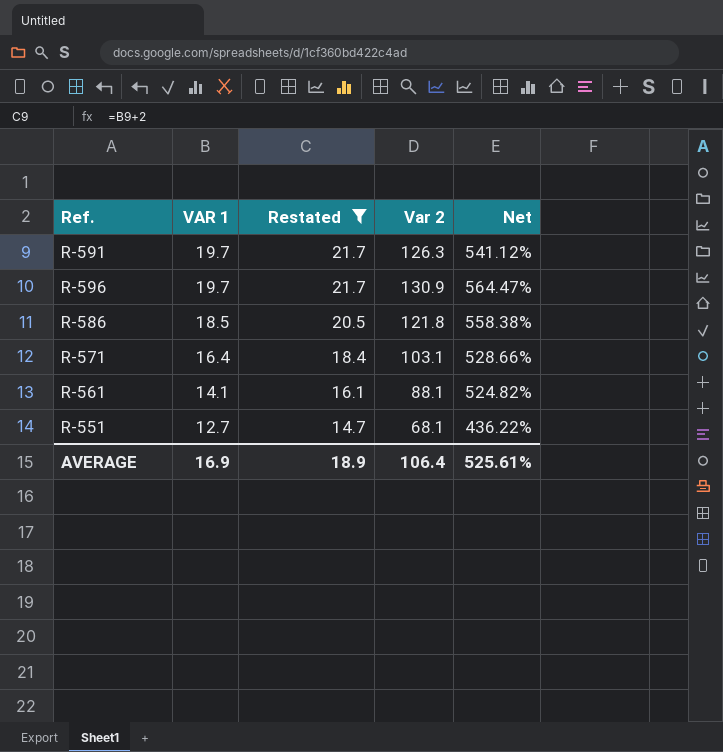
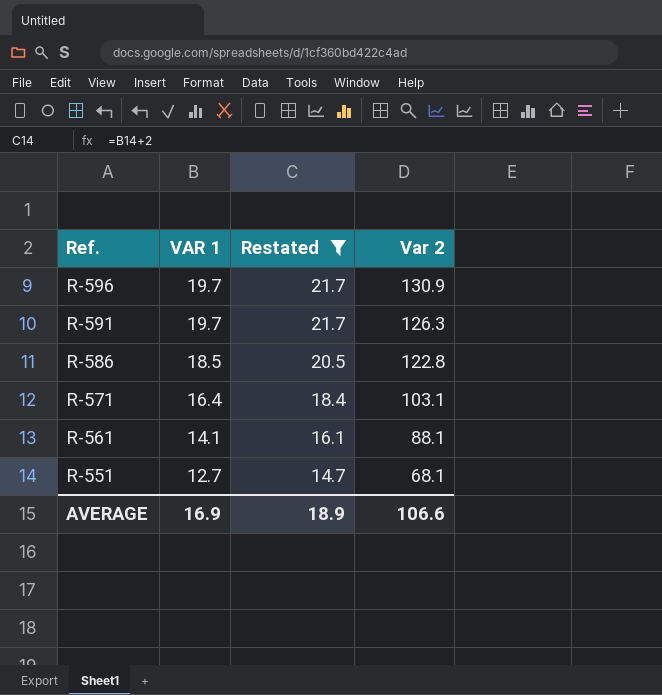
row order: VAR 1 descending -> Ref. descending
column Net | formula: ([Var 2] - [VAR 1]) / [VAR 1] -> none
R-586 | Var 2: 121.8 -> 122.8
AVERAGE | Var 2: 106.4 -> 106.6

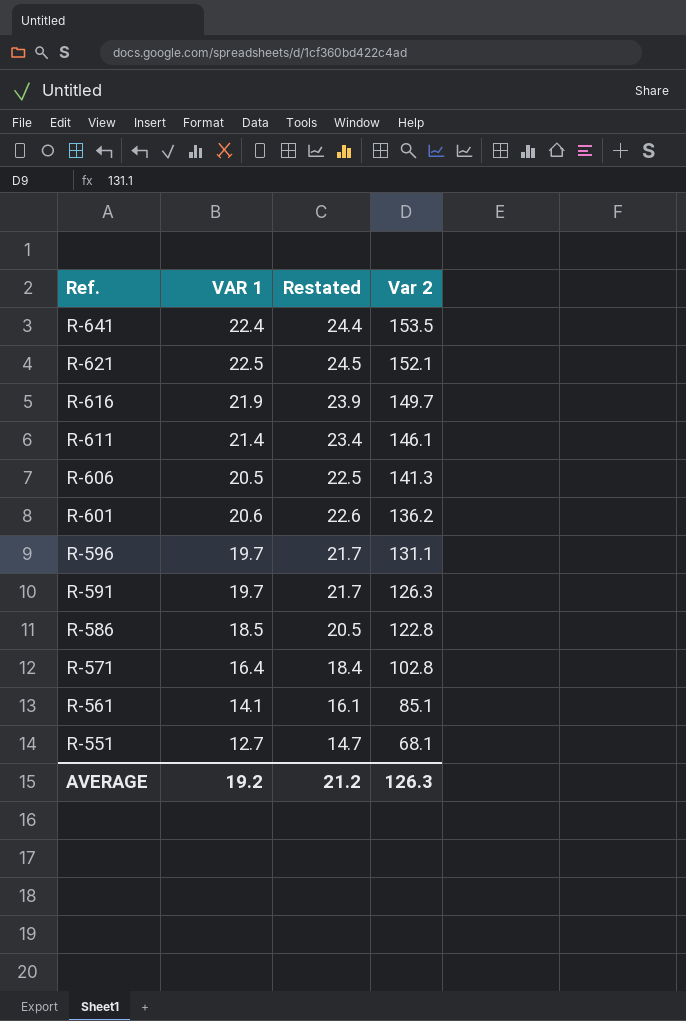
filter: Restated <= 21.7 -> none
R-596 | Var 2: 130.9 -> 131.1
R-571 | Var 2: 103.1 -> 102.8
R-561 | Var 2: 88.1 -> 85.1
AVERAGE | VAR 1: 16.9 -> 19.2
AVERAGE | Restated: 18.9 -> 21.2
AVERAGE | Var 2: 106.6 -> 126.3

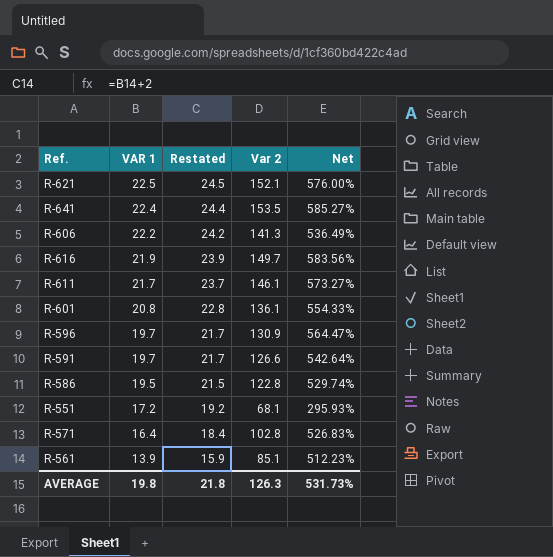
row order: Ref. descending -> VAR 1 descending
column Net | formula: none -> ([Var 2] - [VAR 1]) / [VAR 1]
R-606 | VAR 1: 20.5 -> 22.2
R-606 | Restated: 22.5 -> 24.2
R-611 | VAR 1: 21.4 -> 21.7
R-611 | Restated: 23.4 -> 23.7
R-601 | VAR 1: 20.6 -> 20.8
R-601 | Restated: 22.6 -> 22.8
R-601 | Var 2: 136.2 -> 136.1
R-596 | Var 2: 131.1 -> 130.9
R-591 | Var 2: 126.3 -> 126.6
R-586 | VAR 1: 18.5 -> 19.5
R-586 | Restated: 20.5 -> 21.5
R-551 | VAR 1: 12.7 -> 17.2
R-551 | Restated: 14.7 -> 19.2
R-561 | VAR 1: 14.1 -> 13.9
R-561 | Restated: 16.1 -> 15.9
AVERAGE | VAR 1: 19.2 -> 19.8
AVERAGE | Restated: 21.2 -> 21.8

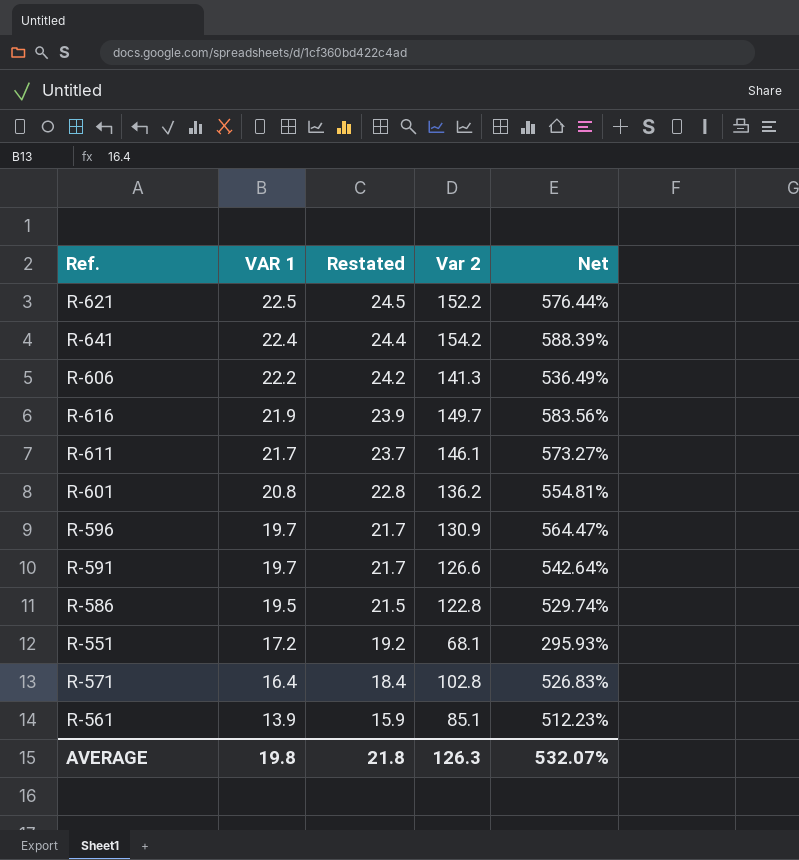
R-621 | Var 2: 152.1 -> 152.2
R-621 | Net: 576.00% -> 576.44%
R-641 | Var 2: 153.5 -> 154.2
R-641 | Net: 585.27% -> 588.39%
R-601 | Var 2: 136.1 -> 136.2
R-601 | Net: 554.33% -> 554.81%
AVERAGE | Net: 531.73% -> 532.07%

